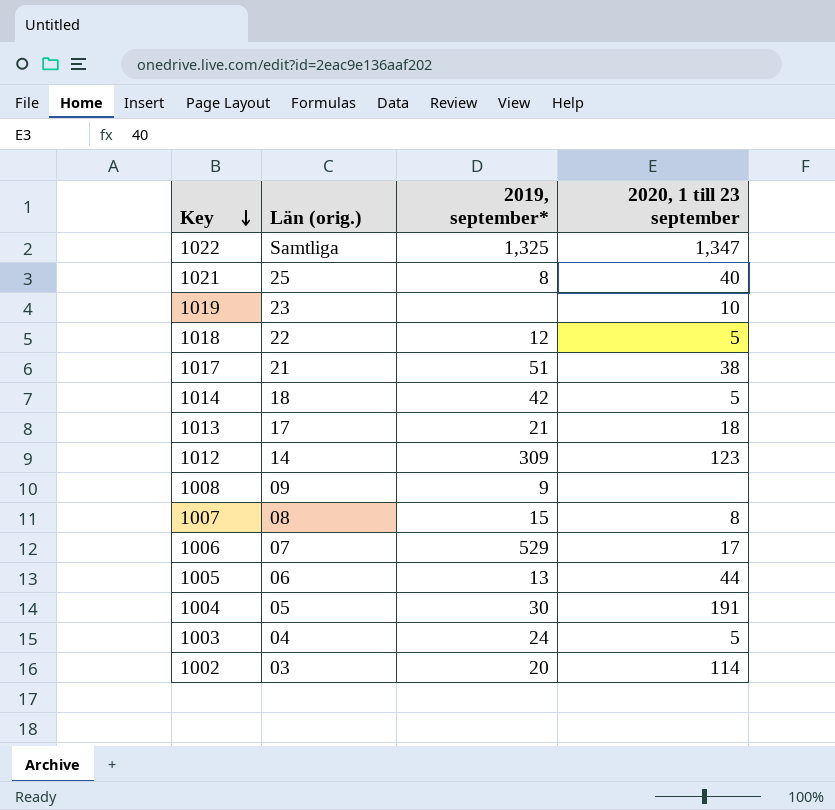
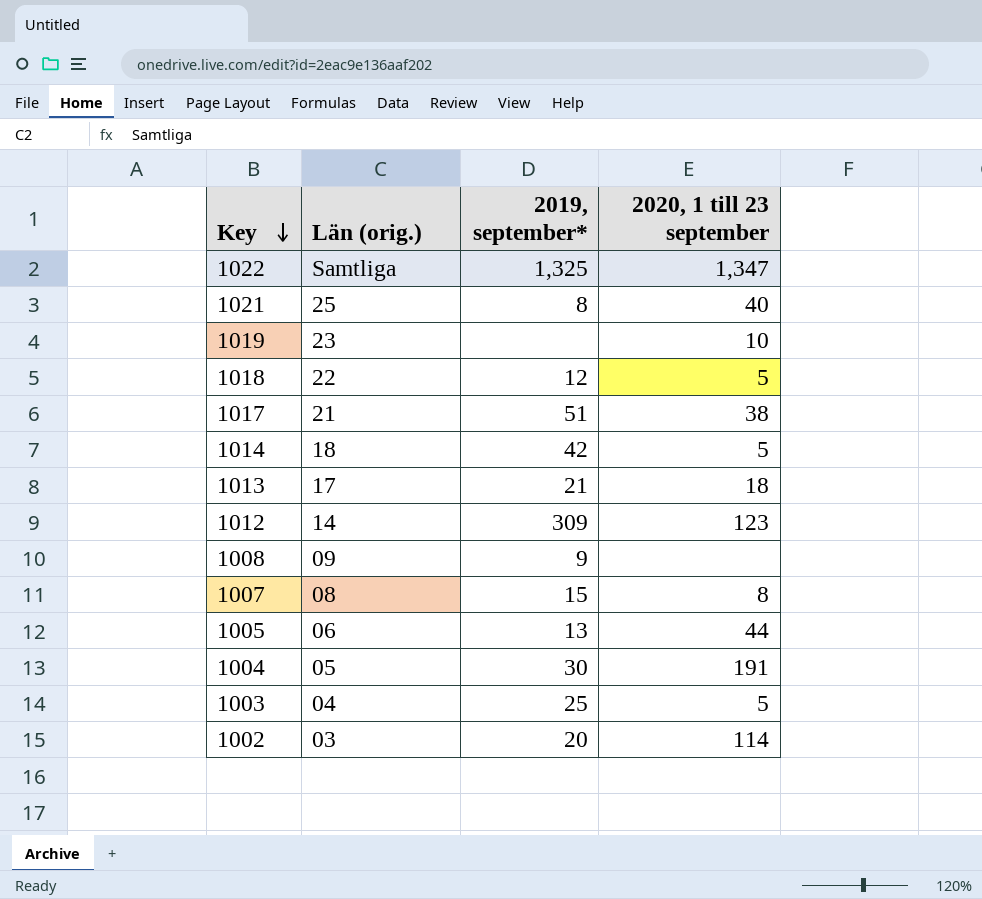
row 1006: 07 | 529 | 17 -> none
1003 | 2019, september*: 24 -> 25

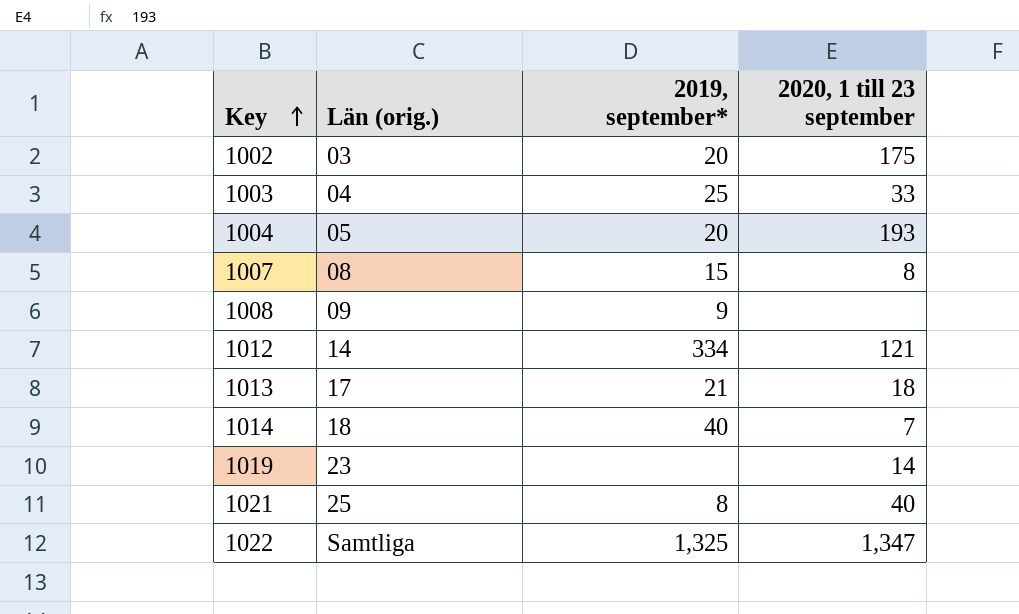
row order: Key descending -> Key ascending
row 1018: 22 | 12 | 5 -> none
row 1017: 21 | 51 | 38 -> none
row 1005: 06 | 13 | 44 -> none
1002 | 2020, 1 till 23 september: 114 -> 175
1003 | 2020, 1 till 23 september: 5 -> 33
1004 | 2019, september*: 30 -> 20
1004 | 2020, 1 till 23 september: 191 -> 193
1012 | 2019, september*: 309 -> 334
1012 | 2020, 1 till 23 september: 123 -> 121
1014 | 2019, september*: 42 -> 40
1014 | 2020, 1 till 23 september: 5 -> 7
1019 | 2020, 1 till 23 september: 10 -> 14

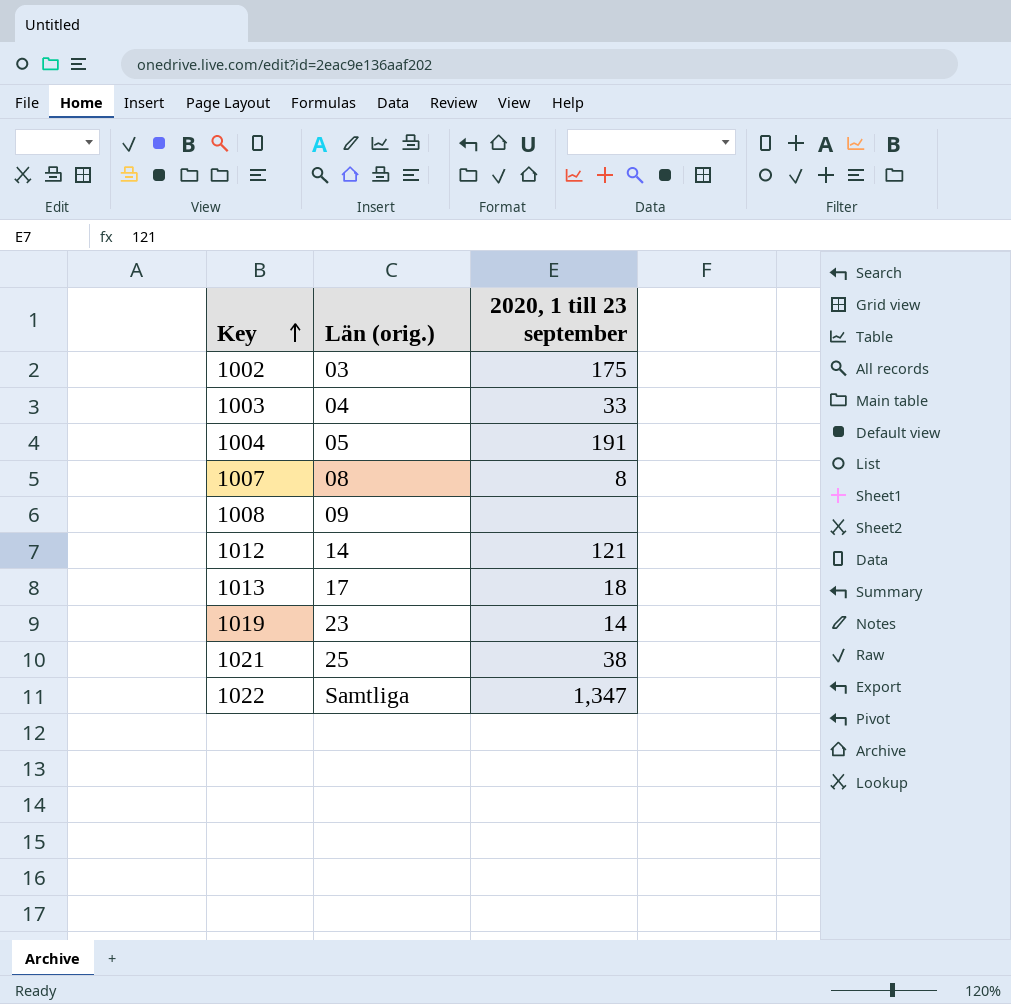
column 2019, september* | position: 3 -> none
row 1014: 18 | 40 | 7 -> none
1004 | 2020, 1 till 23 september: 193 -> 191
1021 | 2020, 1 till 23 september: 40 -> 38

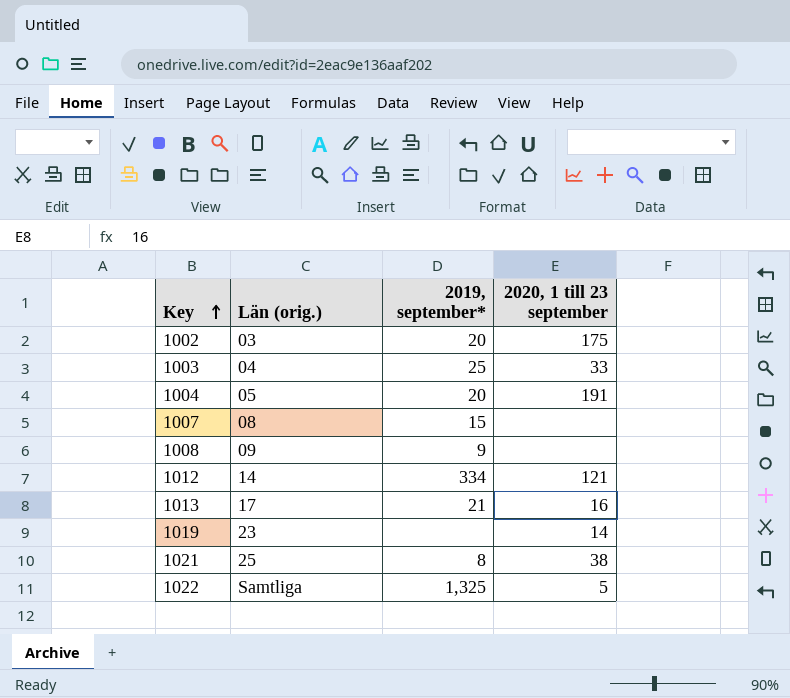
column 2019, september* | position: none -> 3
1007 | 2020, 1 till 23 september: 8 -> none
1013 | 2020, 1 till 23 september: 18 -> 16
1022 | 2020, 1 till 23 september: 1,347 -> 5

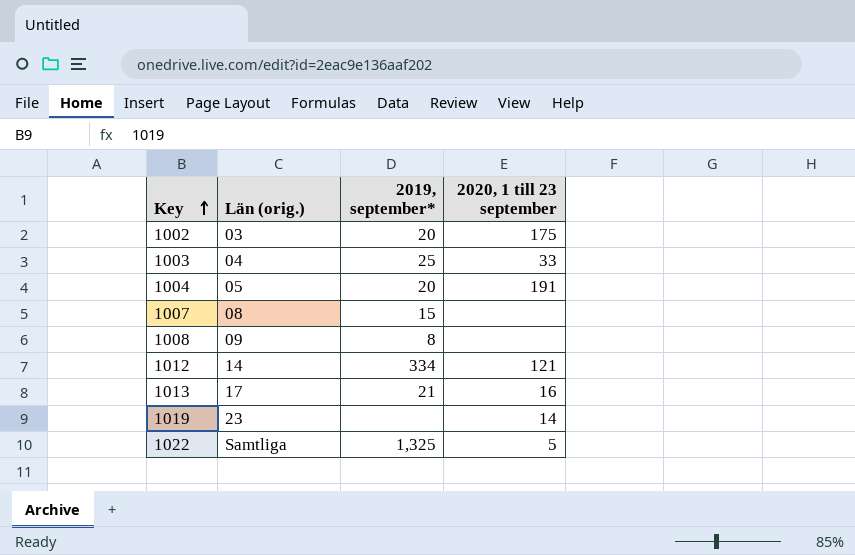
row 1021: 25 | 8 | 38 -> none
1008 | 2019, september*: 9 -> 8

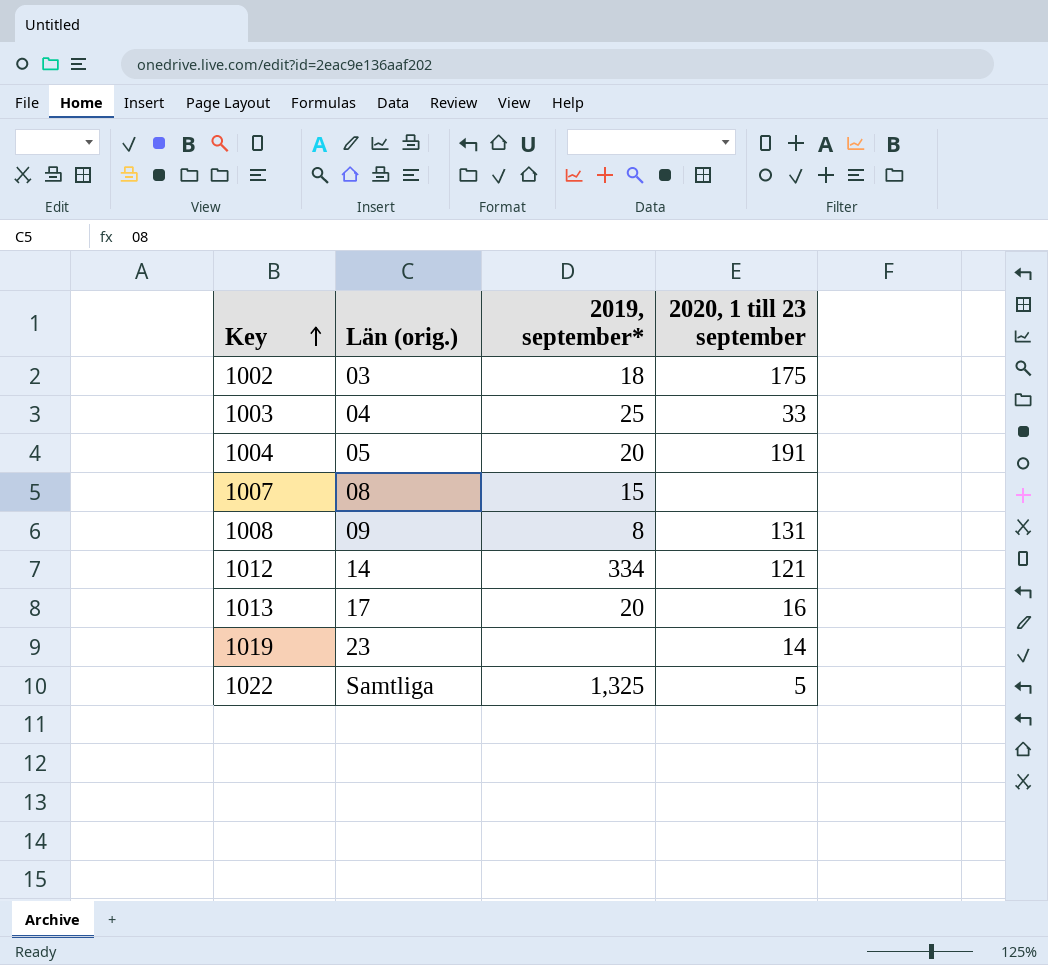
1002 | 2019, september*: 20 -> 18
1008 | 2020, 1 till 23 september: none -> 131
1013 | 2019, september*: 21 -> 20

